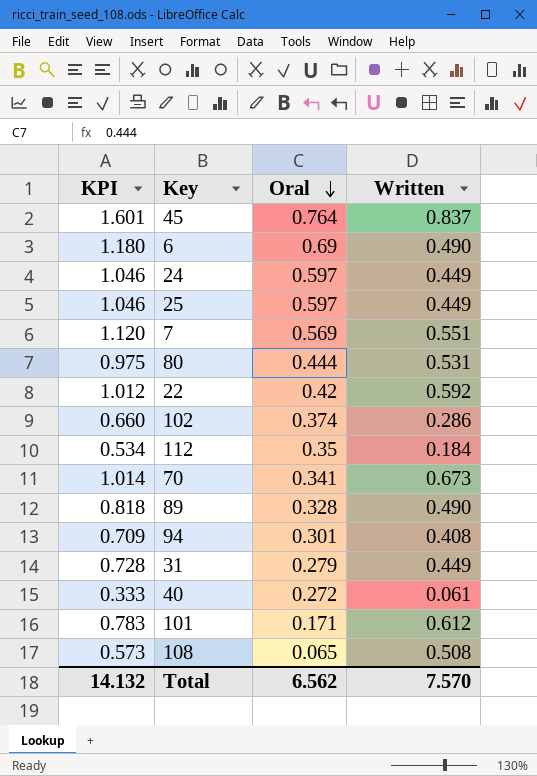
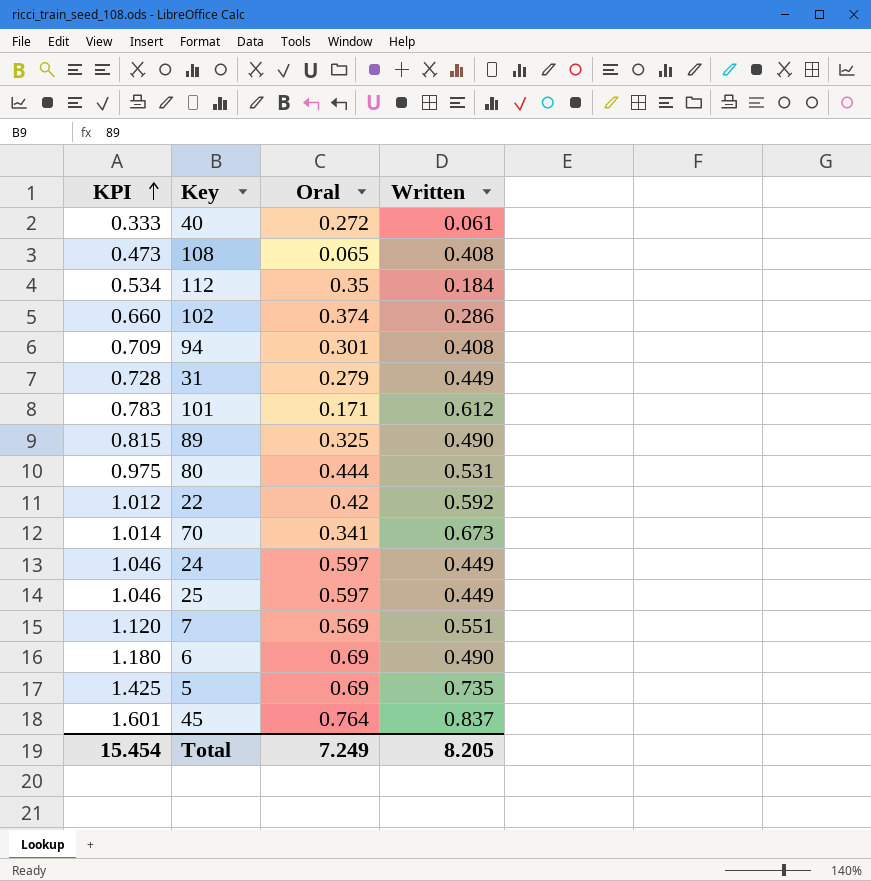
row order: Oral descending -> KPI ascending
108 | KPI: 0.573 -> 0.473
108 | Written: 0.508 -> 0.408
89 | KPI: 0.818 -> 0.815
89 | Oral: 0.328 -> 0.325
row 5: none -> 1.425 | 0.69 | 0.735
Total | KPI: 14.132 -> 15.454
Total | Oral: 6.562 -> 7.249
Total | Written: 7.570 -> 8.205

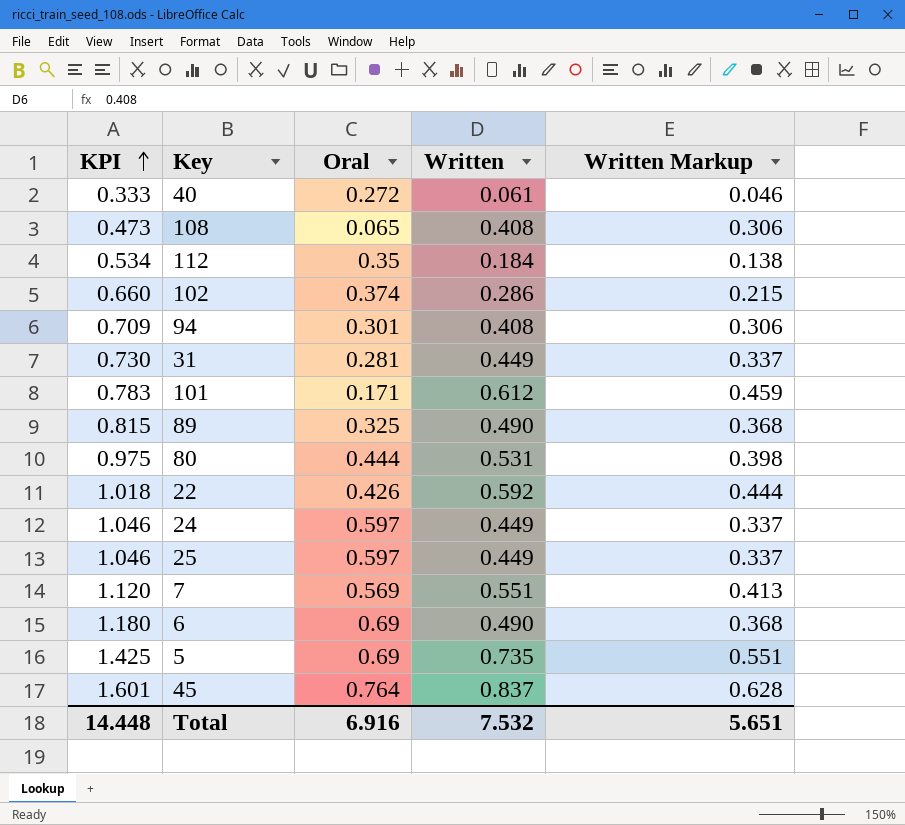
column Written Markup | formula: none -> [Written] * 0.75
row 70: 1.014 | 0.341 | 0.673 -> none
31 | KPI: 0.728 -> 0.730
31 | Oral: 0.279 -> 0.281
22 | KPI: 1.012 -> 1.018
22 | Oral: 0.42 -> 0.426
Total | KPI: 15.454 -> 14.448
Total | Oral: 7.249 -> 6.916
Total | Written: 8.205 -> 7.532

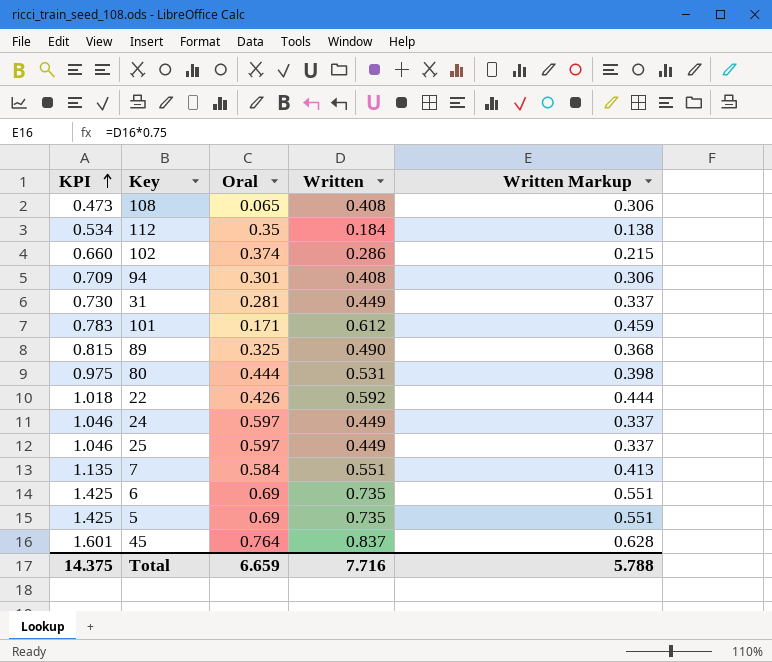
row 40: 0.333 | 0.272 | 0.061 | 0.046 -> none
7 | KPI: 1.120 -> 1.135
7 | Oral: 0.569 -> 0.584
6 | KPI: 1.180 -> 1.425
6 | Written: 0.490 -> 0.735
6 | Written Markup: 0.368 -> 0.551
Total | KPI: 14.448 -> 14.375
Total | Oral: 6.916 -> 6.659
Total | Written: 7.532 -> 7.716
Total | Written Markup: 5.651 -> 5.788

